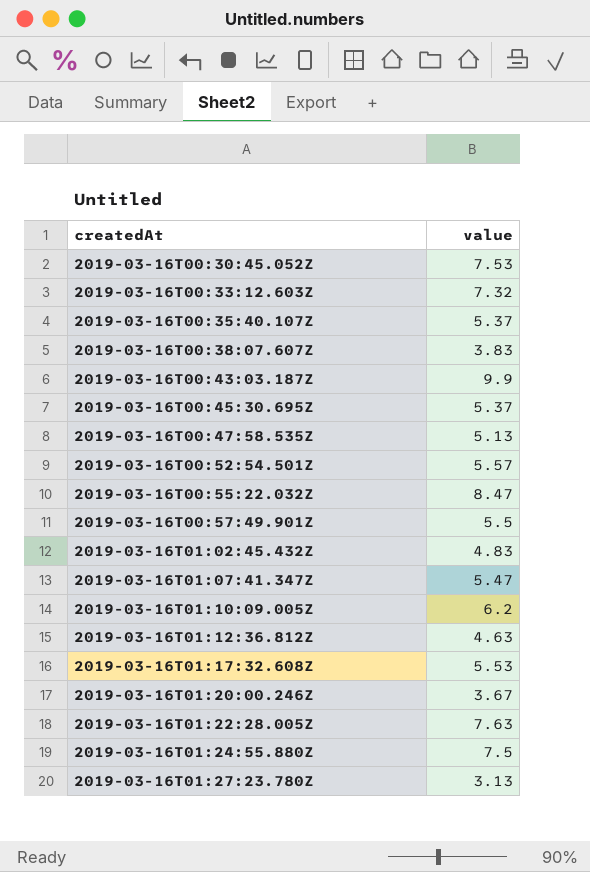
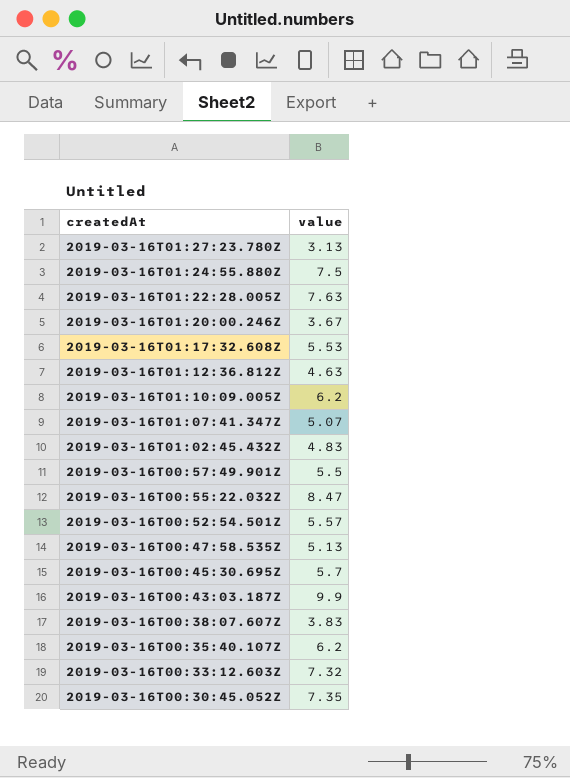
row order: createdAt ascending -> createdAt descending
2019-03-16T01:07:41.347Z | value: 5.47 -> 5.07
2019-03-16T00:45:30.695Z | value: 5.37 -> 5.7
2019-03-16T00:35:40.107Z | value: 5.37 -> 6.2
2019-03-16T00:30:45.052Z | value: 7.53 -> 7.35

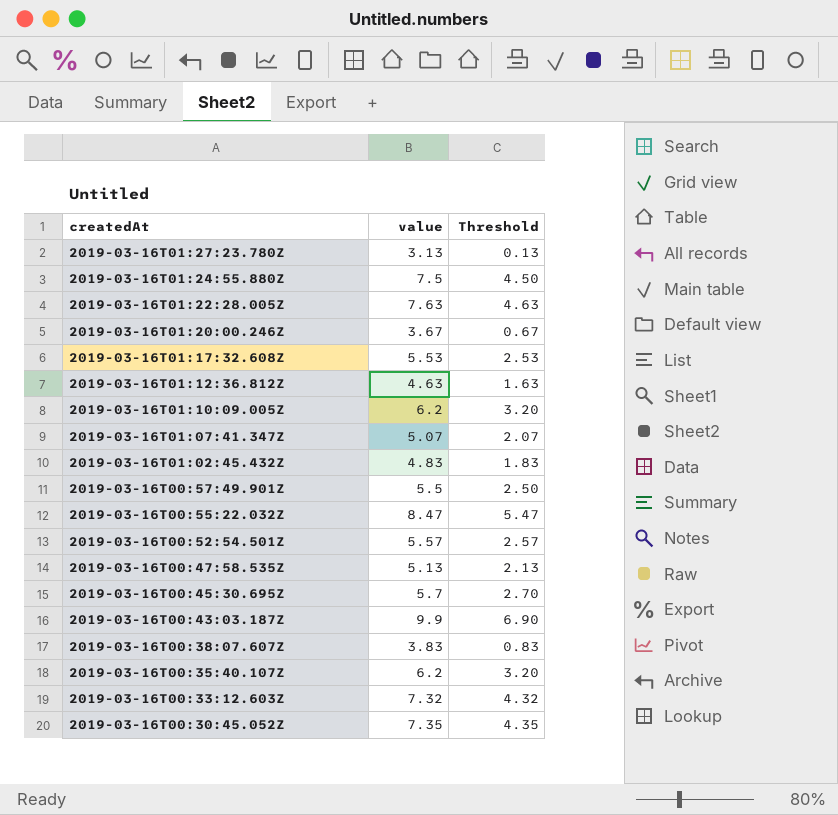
column Threshold | formula: none -> [value] - 3

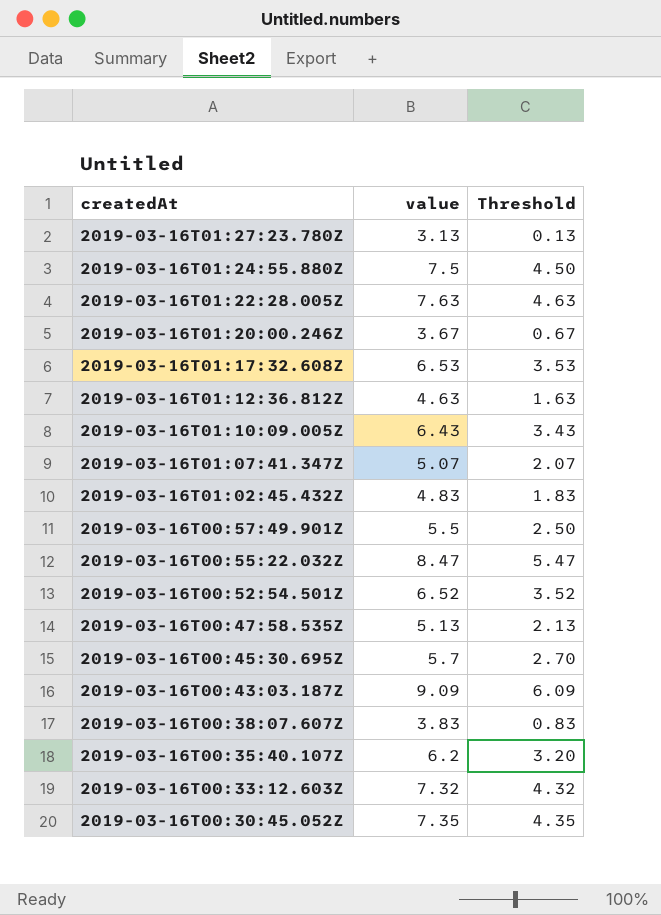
2019-03-16T01:17:32.608Z | value: 5.53 -> 6.53
2019-03-16T01:17:32.608Z | Threshold: 2.53 -> 3.53
2019-03-16T01:10:09.005Z | value: 6.2 -> 6.43
2019-03-16T01:10:09.005Z | Threshold: 3.20 -> 3.43
2019-03-16T00:52:54.501Z | value: 5.57 -> 6.52
2019-03-16T00:52:54.501Z | Threshold: 2.57 -> 3.52
2019-03-16T00:43:03.187Z | value: 9.9 -> 9.09
2019-03-16T00:43:03.187Z | Threshold: 6.90 -> 6.09

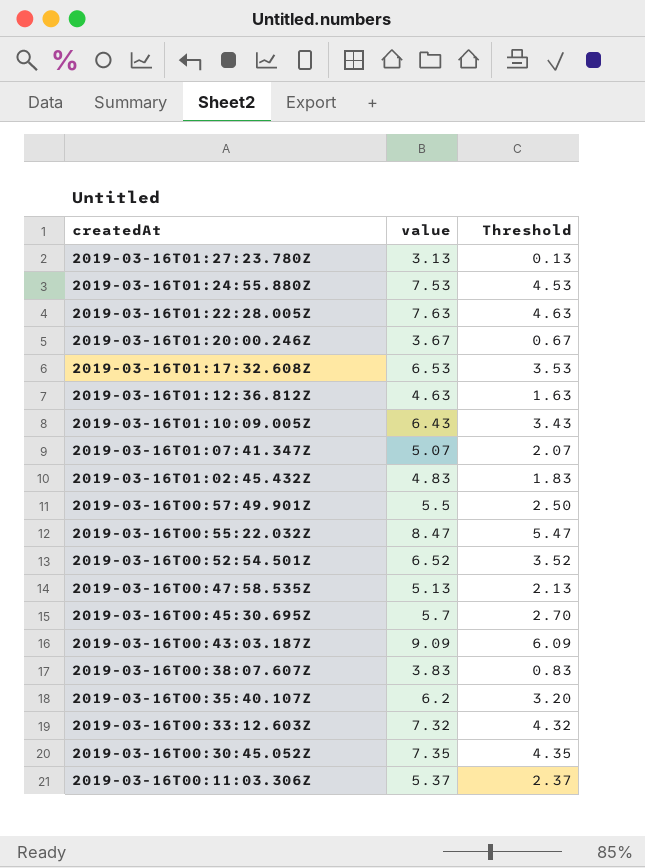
2019-03-16T01:24:55.880Z | value: 7.5 -> 7.53
2019-03-16T01:24:55.880Z | Threshold: 4.50 -> 4.53
row 2019-03-16T00:11:03.306Z: none -> 5.37 | 2.37

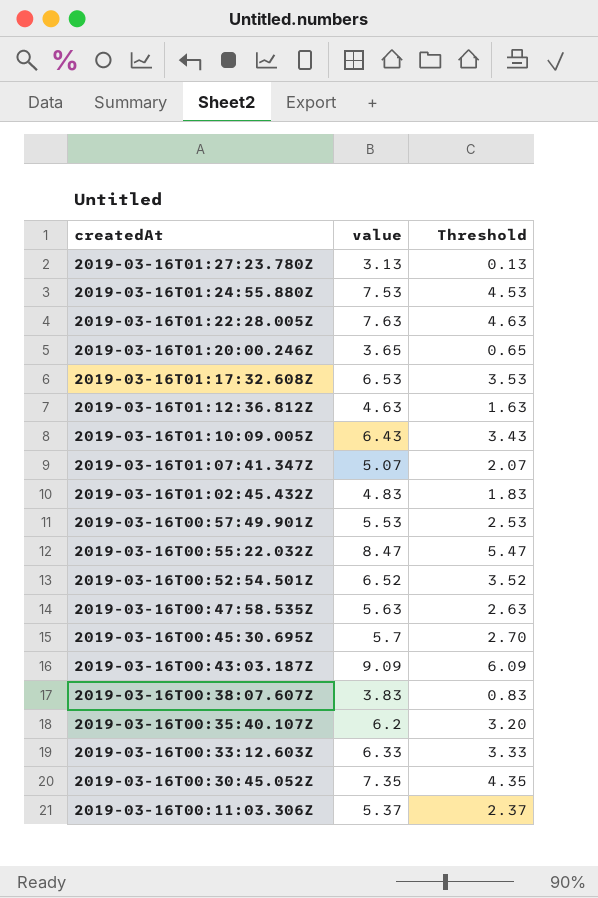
2019-03-16T01:20:00.246Z | value: 3.67 -> 3.65
2019-03-16T01:20:00.246Z | Threshold: 0.67 -> 0.65
2019-03-16T00:57:49.901Z | value: 5.5 -> 5.53
2019-03-16T00:57:49.901Z | Threshold: 2.50 -> 2.53
2019-03-16T00:47:58.535Z | value: 5.13 -> 5.63
2019-03-16T00:47:58.535Z | Threshold: 2.13 -> 2.63
2019-03-16T00:33:12.603Z | value: 7.32 -> 6.33
2019-03-16T00:33:12.603Z | Threshold: 4.32 -> 3.33

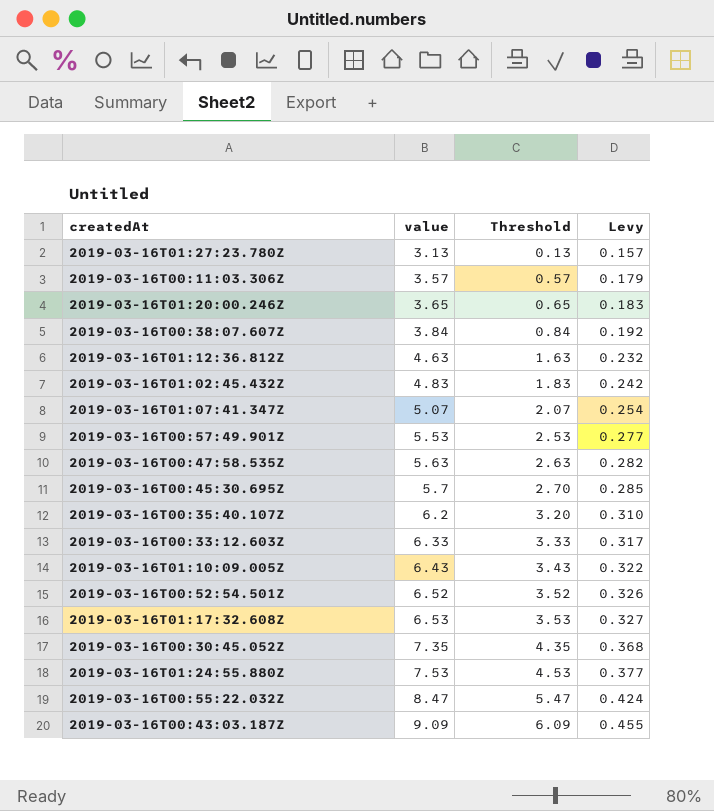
row order: createdAt descending -> value ascending
column Levy | formula: none -> [value] * 0.05
row 2019-03-16T01:22:28.005Z: 7.63 | 4.63 -> none
2019-03-16T00:11:03.306Z | value: 5.37 -> 3.57
2019-03-16T00:11:03.306Z | Threshold: 2.37 -> 0.57
2019-03-16T00:38:07.607Z | value: 3.83 -> 3.84
2019-03-16T00:38:07.607Z | Threshold: 0.83 -> 0.84

